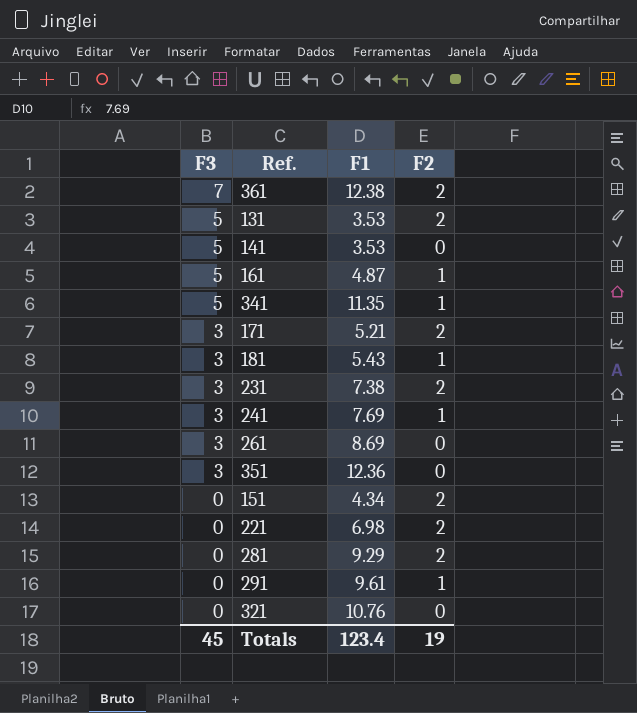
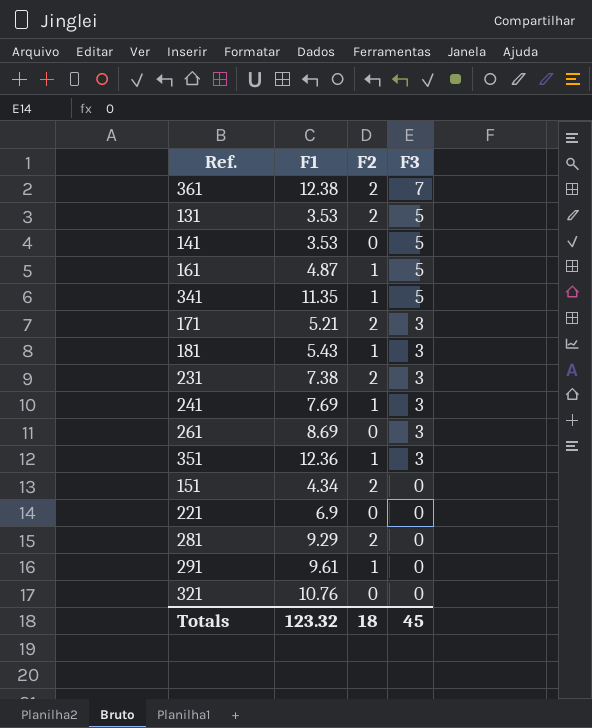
column F3 | position: 1 -> 4
351 | F2: 0 -> 1
221 | F1: 6.98 -> 6.9
221 | F2: 2 -> 0
Totals | F1: 123.4 -> 123.32
Totals | F2: 19 -> 18

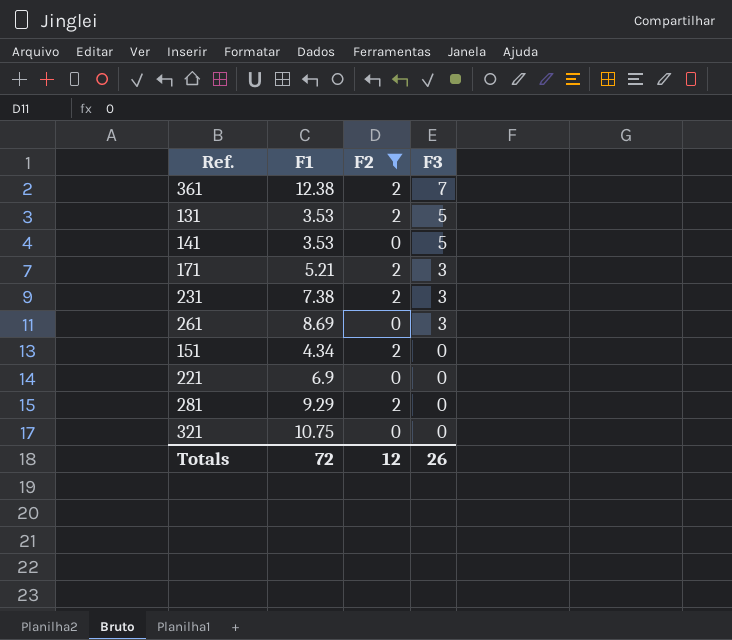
filter: none -> F2 != 1
321 | F1: 10.76 -> 10.75
Totals | F1: 123.32 -> 72
Totals | F2: 18 -> 12
Totals | F3: 45 -> 26

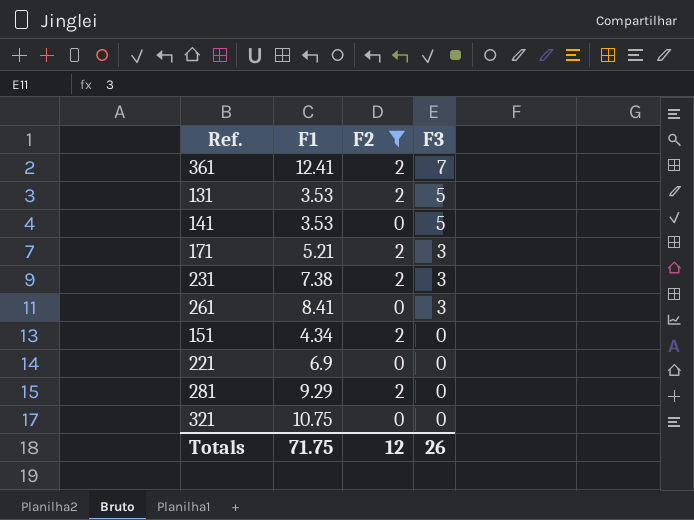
361 | F1: 12.38 -> 12.41
261 | F1: 8.69 -> 8.41
Totals | F1: 72 -> 71.75

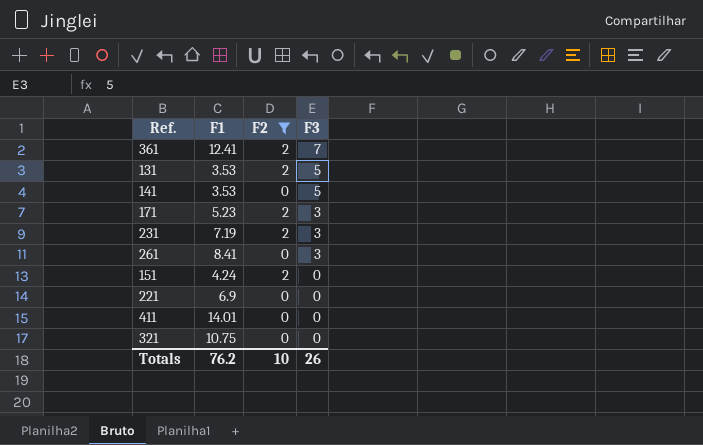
row 281: 9.29 | 2 | 0 -> none
171 | F1: 5.21 -> 5.23
231 | F1: 7.38 -> 7.19
151 | F1: 4.34 -> 4.24
row 411: none -> 14.01 | 0 | 0
Totals | F1: 71.75 -> 76.2
Totals | F2: 12 -> 10

